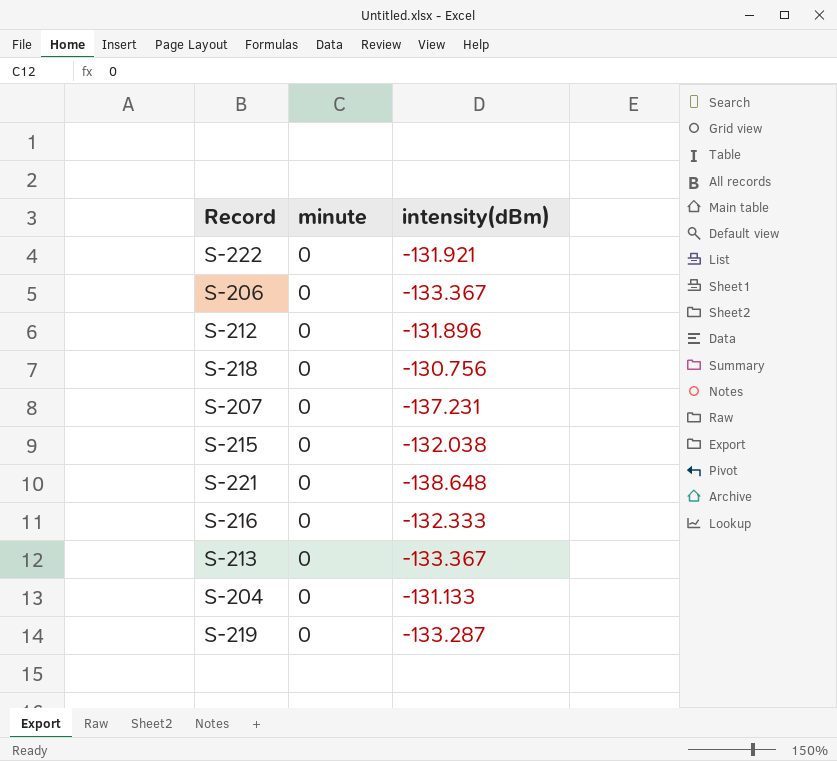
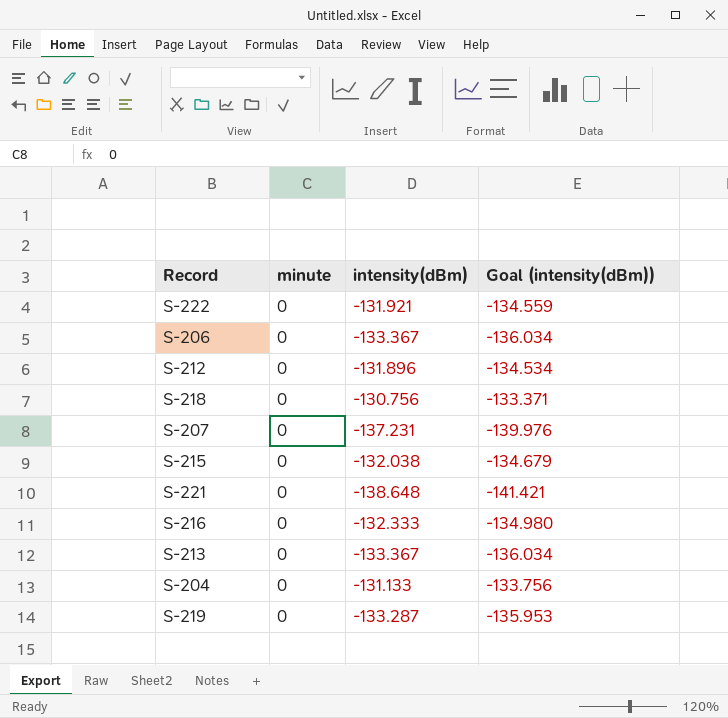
column Goal (intensity(dBm)) | formula: none -> [intensity(dBm)] * 1.02

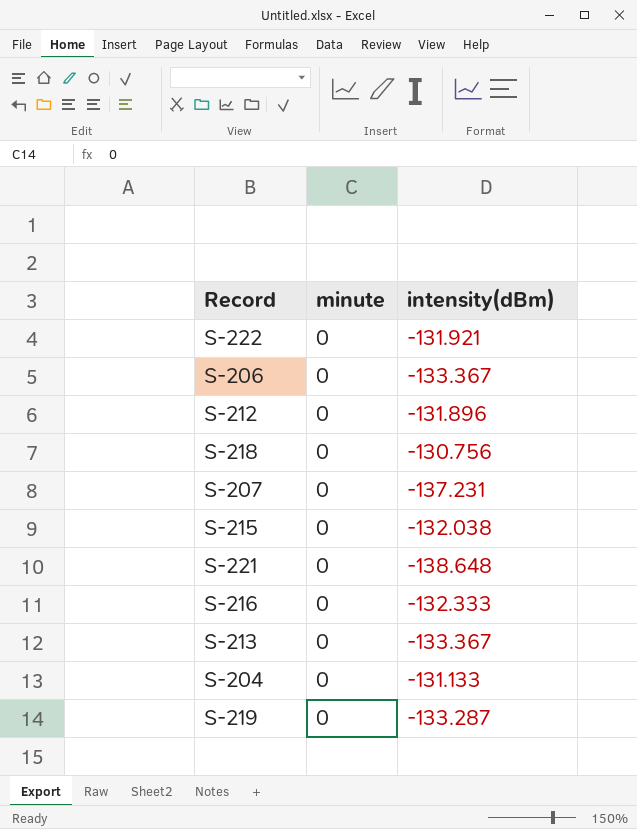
column Goal (intensity(dBm)) | formula: [intensity(dBm)] * 1.02 -> none

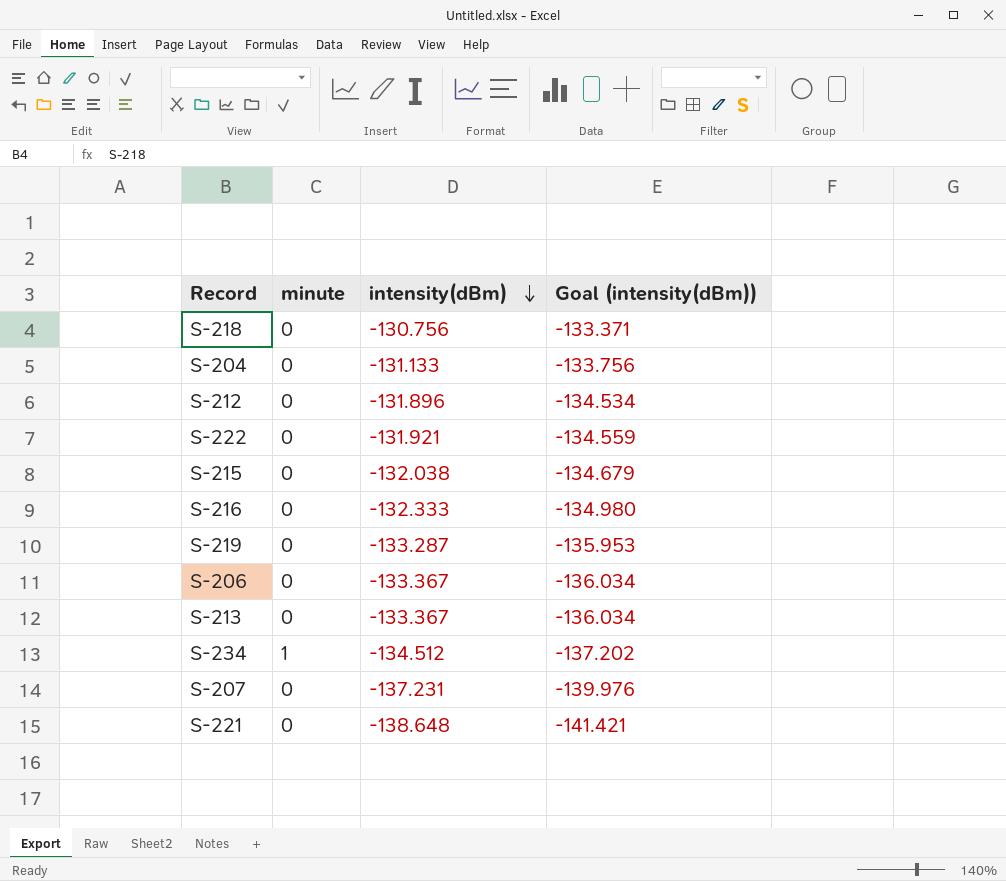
row order: none -> intensity(dBm) descending
column Goal (intensity(dBm)) | formula: none -> [intensity(dBm)] * 1.02
row S-234: none -> 1 | -134.512 | -137.202

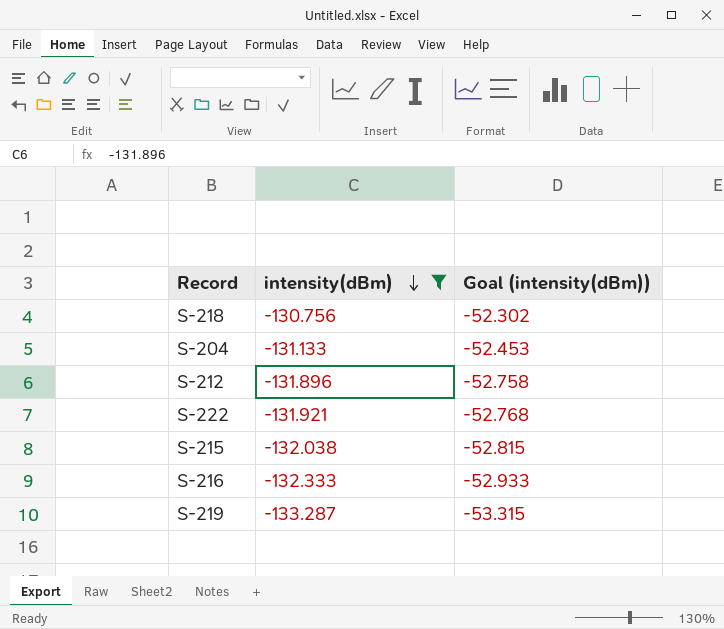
filter: none -> intensity(dBm) >= -133.287
column minute | position: 2 -> none
column Goal (intensity(dBm)) | formula: [intensity(dBm)] * 1.02 -> [intensity(dBm)] * 0.4

